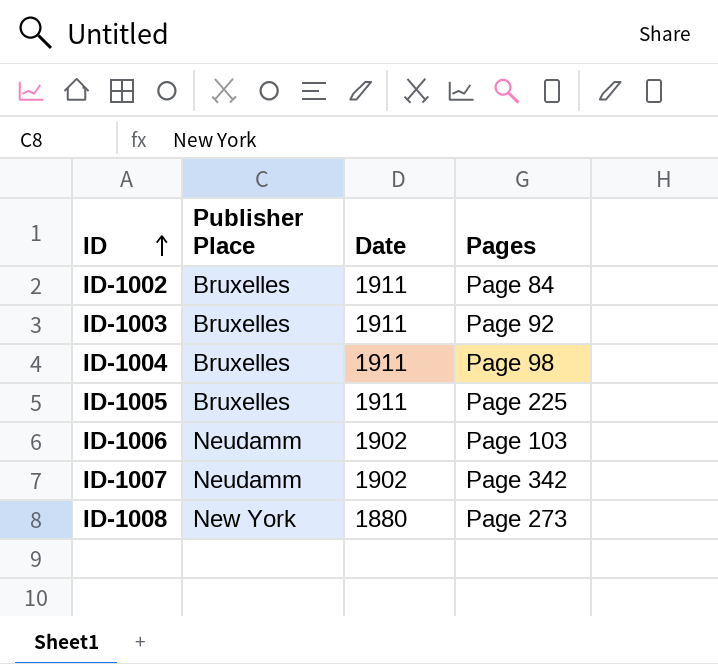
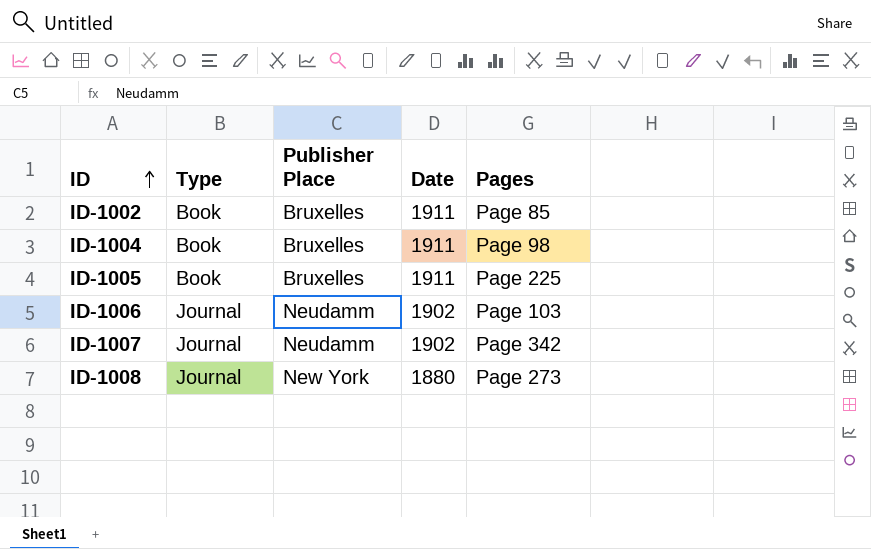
column Type | position: none -> 2
row ID-1003: Bruxelles | 1911 | Page 92 -> none
ID-1002 | Pages: Page 84 -> Page 85

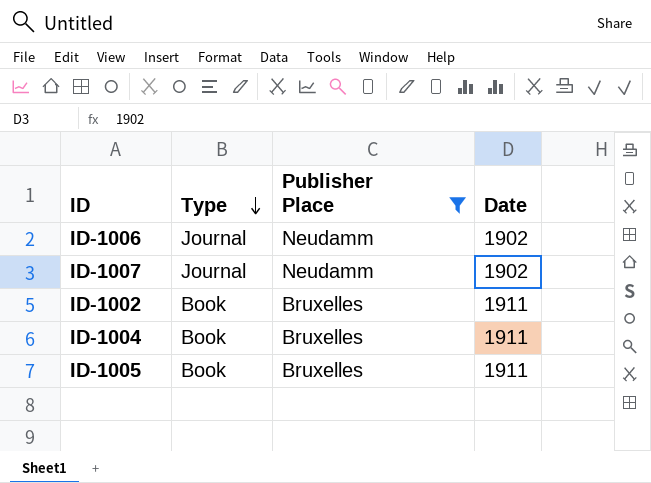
filter: none -> Publisher Place != New York
row order: ID ascending -> Type descending
column Pages | position: 5 -> none

